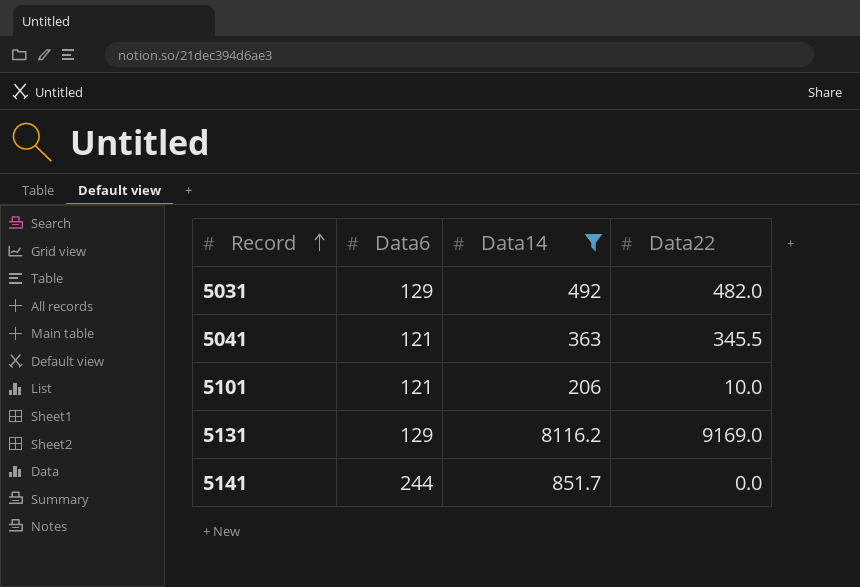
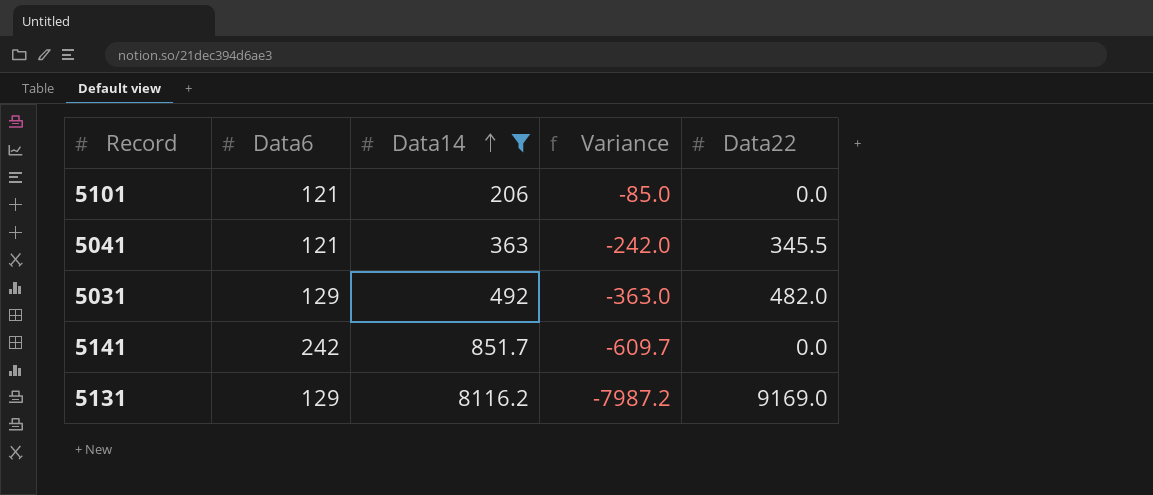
row order: Record ascending -> Data14 ascending
column Variance | formula: none -> [Data6] - [Data14]
5101 | Data22: 10.0 -> 0.0
5141 | Data6: 244 -> 242

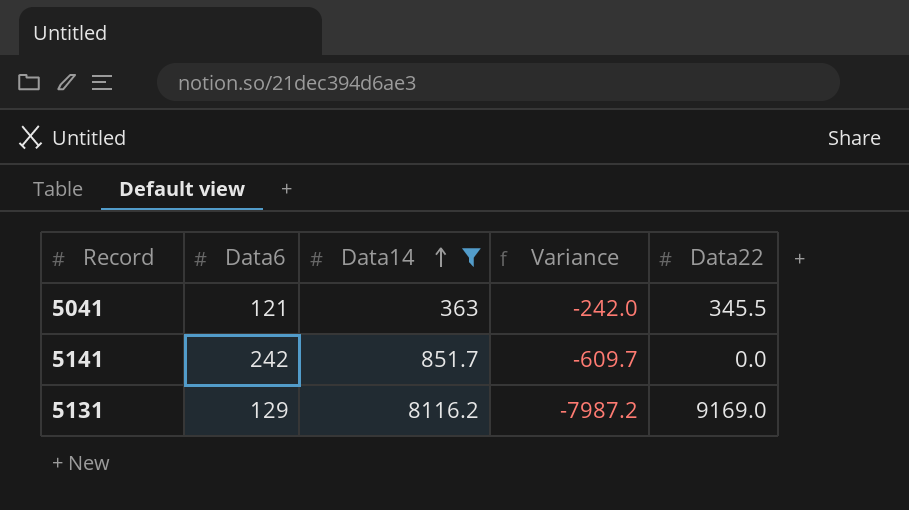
row 5101: 121 | 206 | -85.0 | 0.0 -> none
row 5031: 129 | 492 | -363.0 | 482.0 -> none

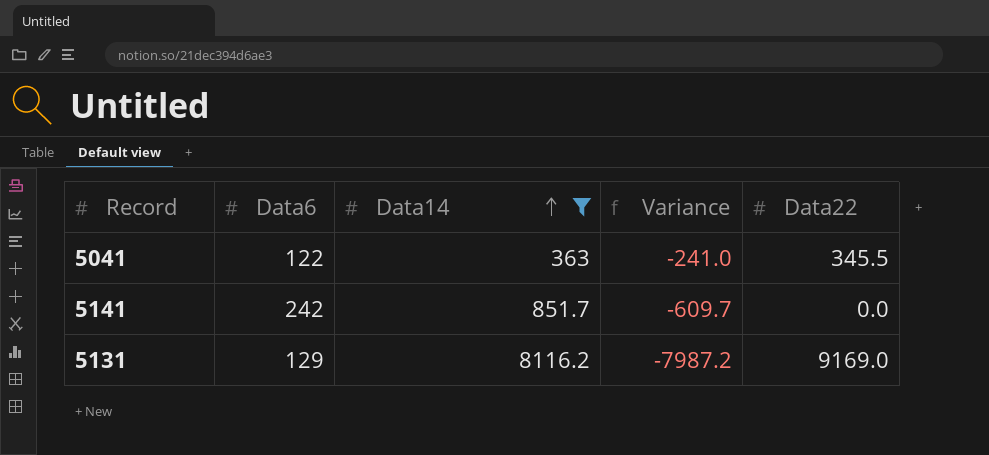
5041 | Data6: 121 -> 122
5041 | Variance: -242.0 -> -241.0

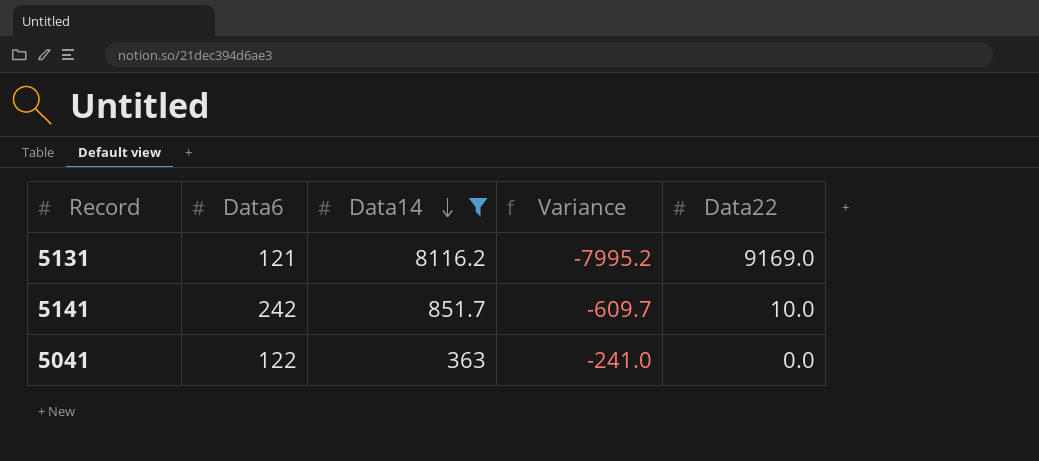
row order: Data14 ascending -> Data14 descending
5131 | Data6: 129 -> 121
5131 | Variance: -7987.2 -> -7995.2
5141 | Data22: 0.0 -> 10.0
5041 | Data22: 345.5 -> 0.0

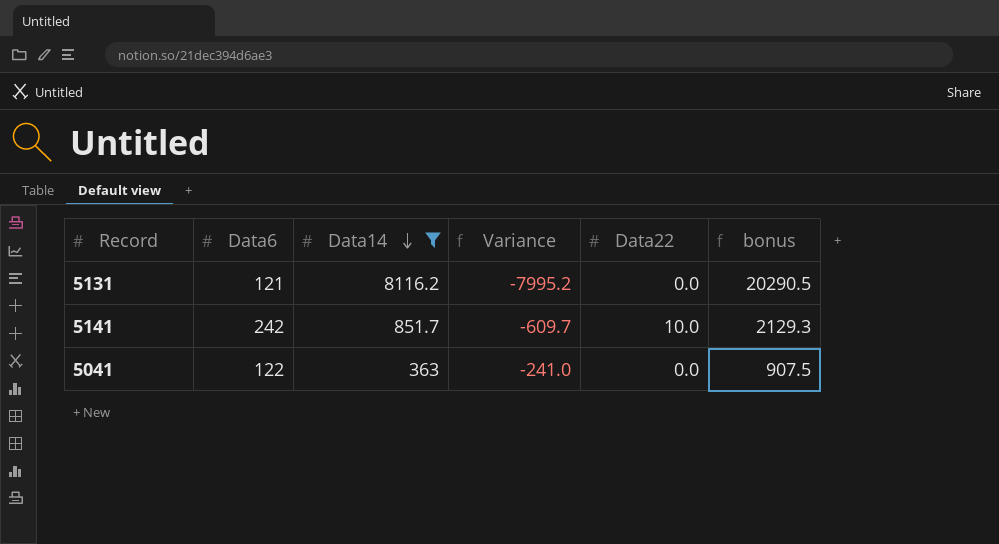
column bonus | formula: none -> [Data14] * 2.5
5131 | Data22: 9169.0 -> 0.0

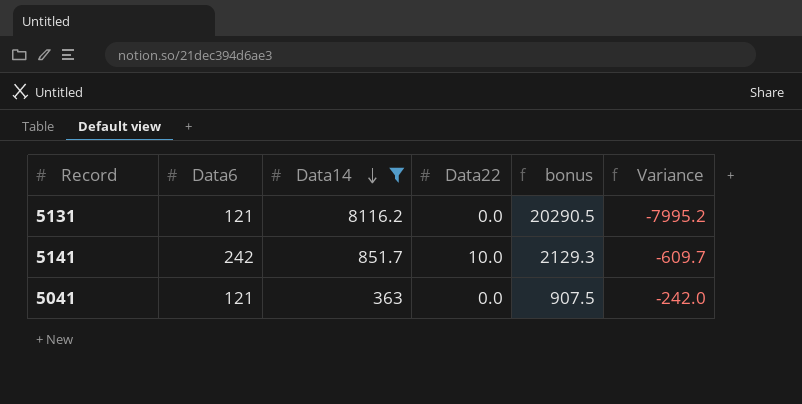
column Variance | position: 4 -> 6
5041 | Data6: 122 -> 121
5041 | Variance: -241.0 -> -242.0

